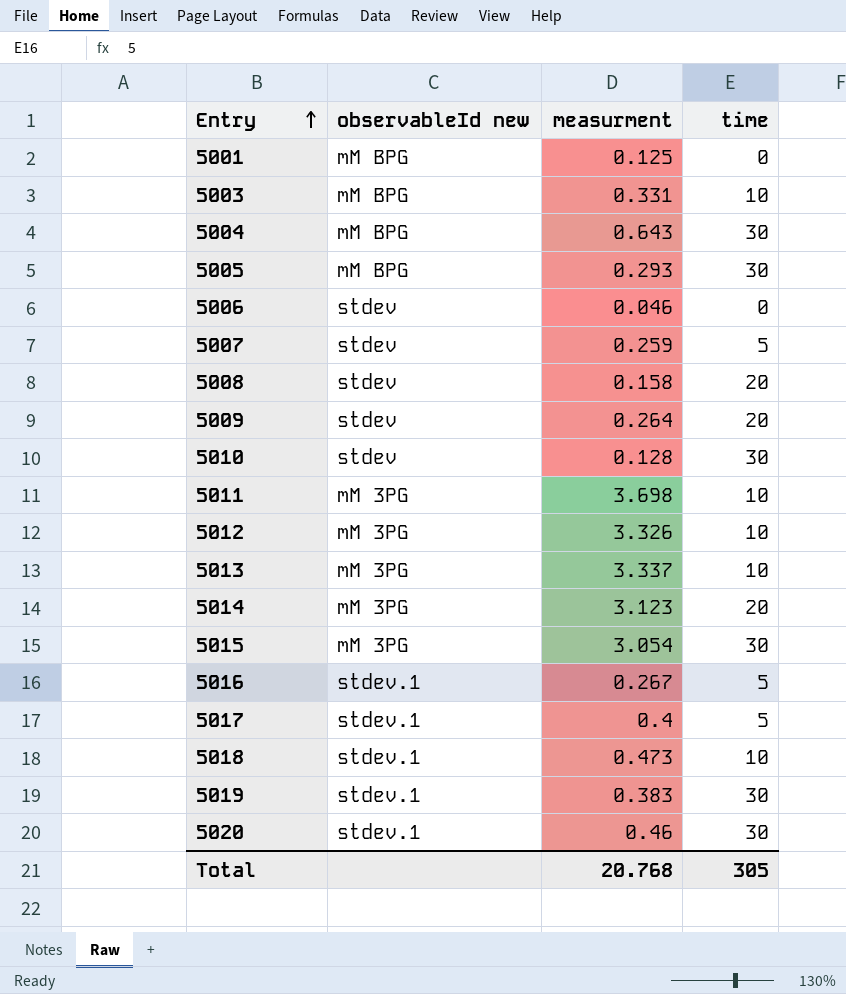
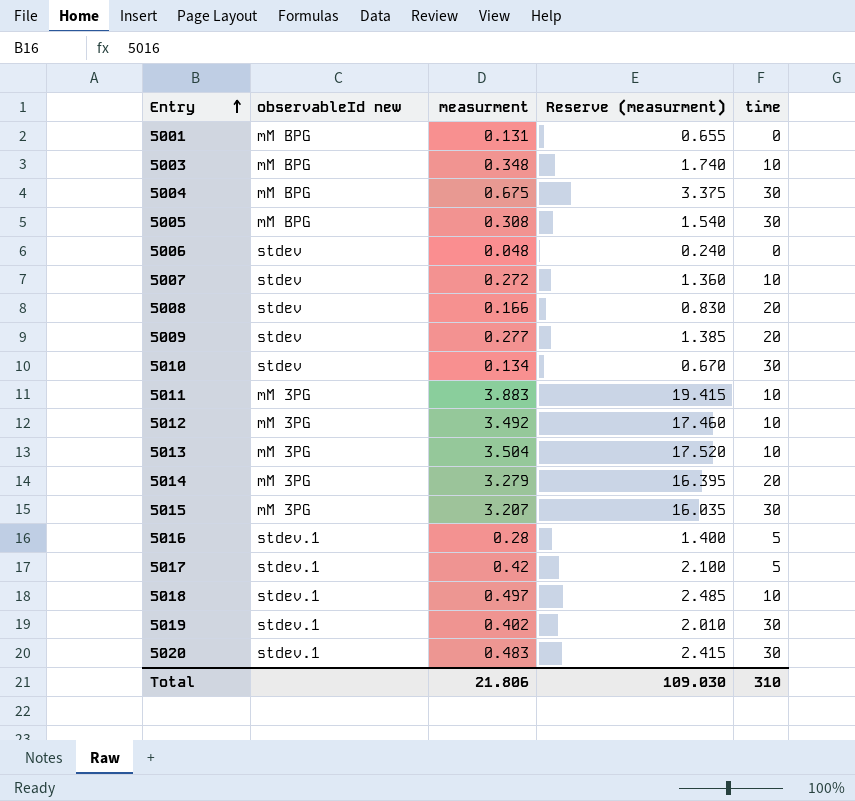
column Reserve (measurment) | formula: none -> [measurment] * 5
5001 | measurment: 0.125 -> 0.131
5003 | measurment: 0.331 -> 0.348
5004 | measurment: 0.643 -> 0.675
5005 | measurment: 0.293 -> 0.308
5006 | measurment: 0.046 -> 0.048
5007 | measurment: 0.259 -> 0.272
5007 | time: 5 -> 10
5008 | measurment: 0.158 -> 0.166
5009 | measurment: 0.264 -> 0.277
5010 | measurment: 0.128 -> 0.134
5011 | measurment: 3.698 -> 3.883
5012 | measurment: 3.326 -> 3.492
5013 | measurment: 3.337 -> 3.504
5014 | measurment: 3.123 -> 3.279
5015 | measurment: 3.054 -> 3.207
5016 | measurment: 0.267 -> 0.28
5017 | measurment: 0.4 -> 0.42
5018 | measurment: 0.473 -> 0.497
5019 | measurment: 0.383 -> 0.402
5020 | measurment: 0.46 -> 0.483
Total | measurment: 20.768 -> 21.806
Total | time: 305 -> 310

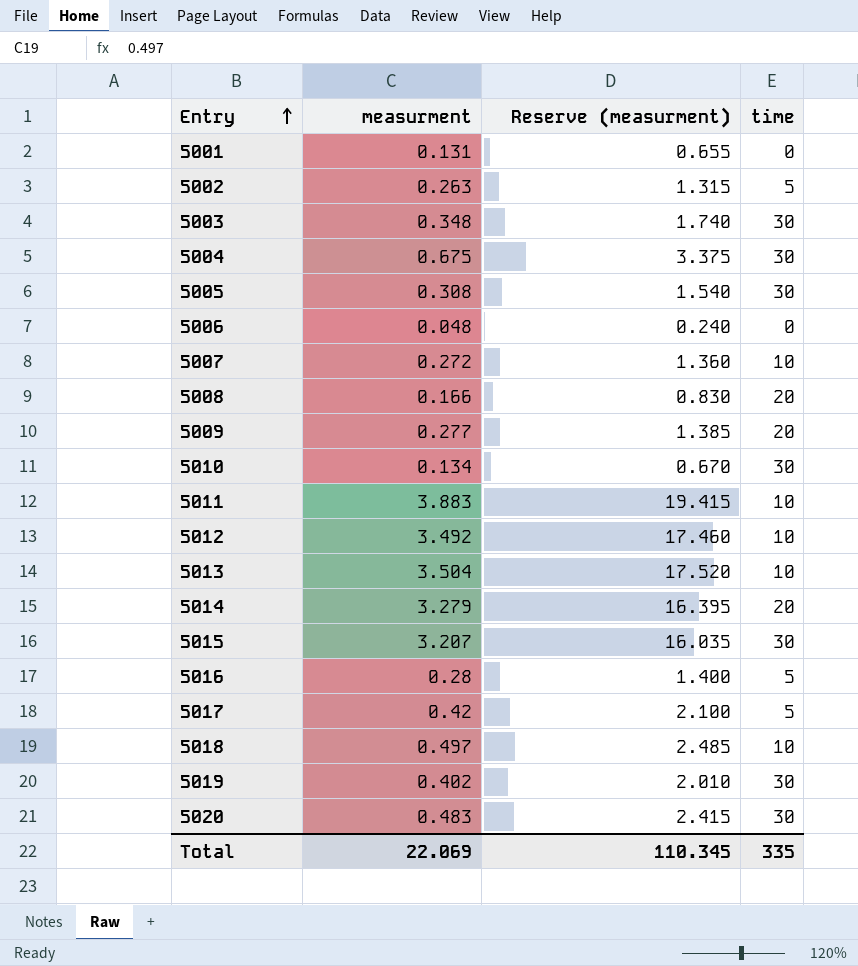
column observableId new | position: 2 -> none
row 5002: none -> 0.263 | 1.315 | 5
5003 | time: 10 -> 30
Total | measurment: 21.806 -> 22.069
Total | Reserve (measurment): 109.030 -> 110.345
Total | time: 310 -> 335

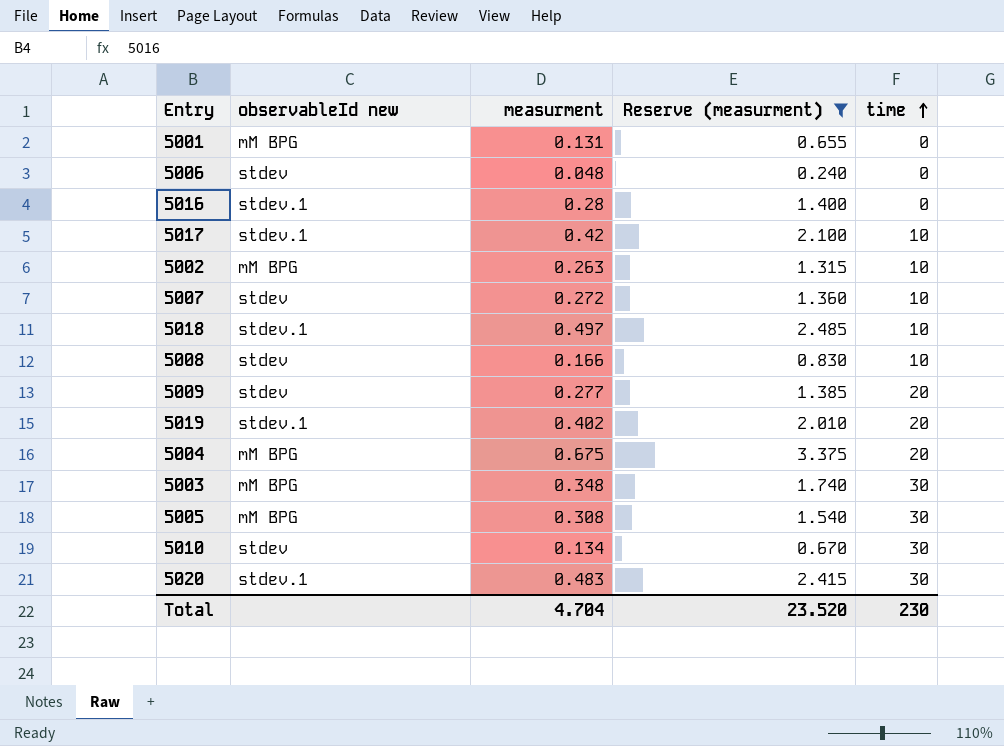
filter: none -> Reserve (measurment) <= 3.375
row order: Entry ascending -> time ascending
column observableId new | position: none -> 2
5016 | time: 5 -> 0
5017 | time: 5 -> 10
5002 | time: 5 -> 10
5008 | time: 20 -> 10
5019 | time: 30 -> 20
5004 | time: 30 -> 20
Total | measurment: 22.069 -> 4.704
Total | Reserve (measurment): 110.345 -> 23.520
Total | time: 335 -> 230

